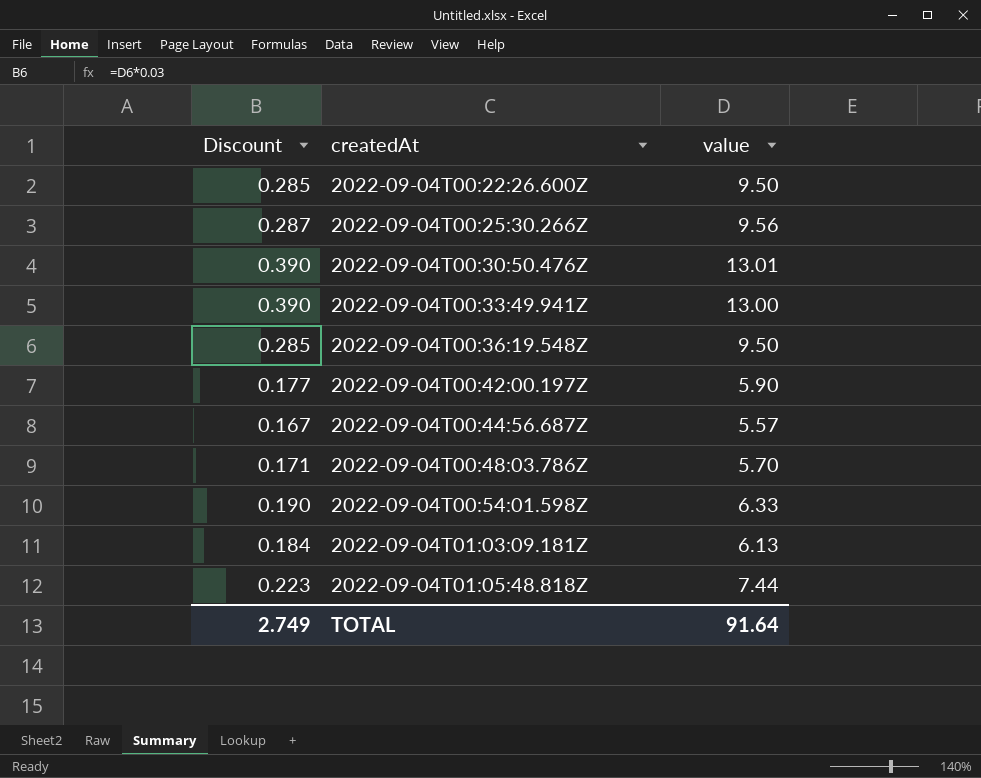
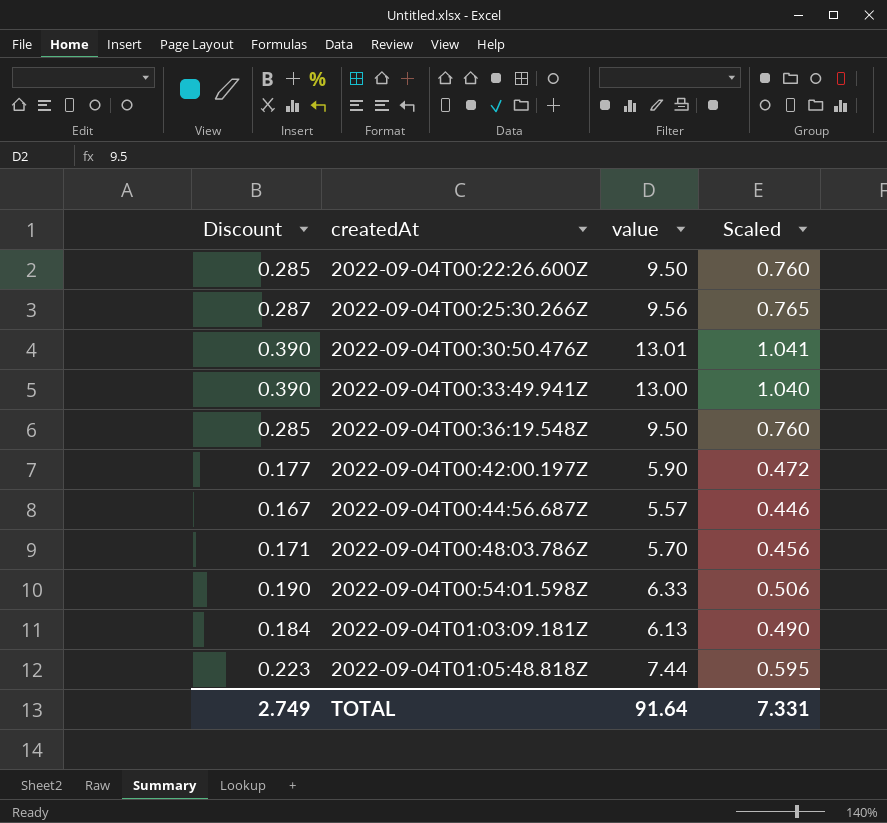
column Scaled | formula: none -> [value] * 0.08

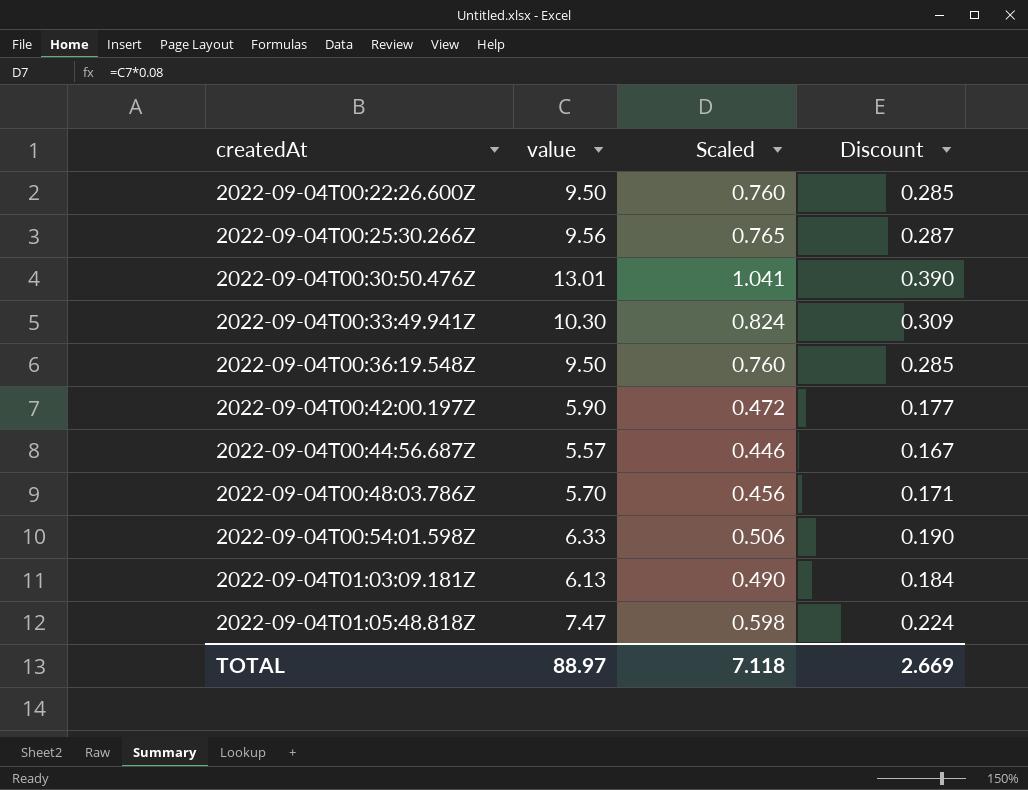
column Discount | position: 1 -> 4
2022-09-04T00:33:49.941Z | value: 13.00 -> 10.30
2022-09-04T00:33:49.941Z | Scaled: 1.040 -> 0.824
2022-09-04T00:33:49.941Z | Discount: 0.390 -> 0.309
2022-09-04T01:05:48.818Z | value: 7.44 -> 7.47
2022-09-04T01:05:48.818Z | Scaled: 0.595 -> 0.598
2022-09-04T01:05:48.818Z | Discount: 0.223 -> 0.224
TOTAL | value: 91.64 -> 88.97
TOTAL | Scaled: 7.331 -> 7.118
TOTAL | Discount: 2.749 -> 2.669

